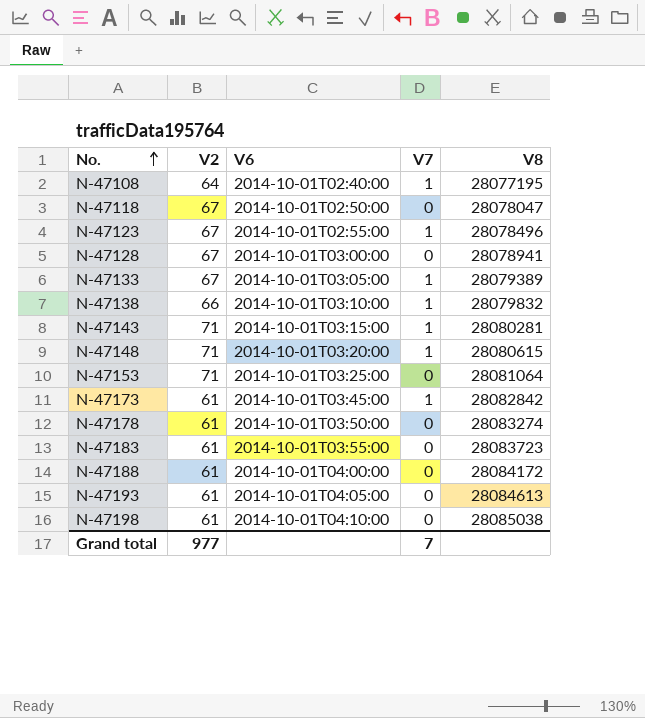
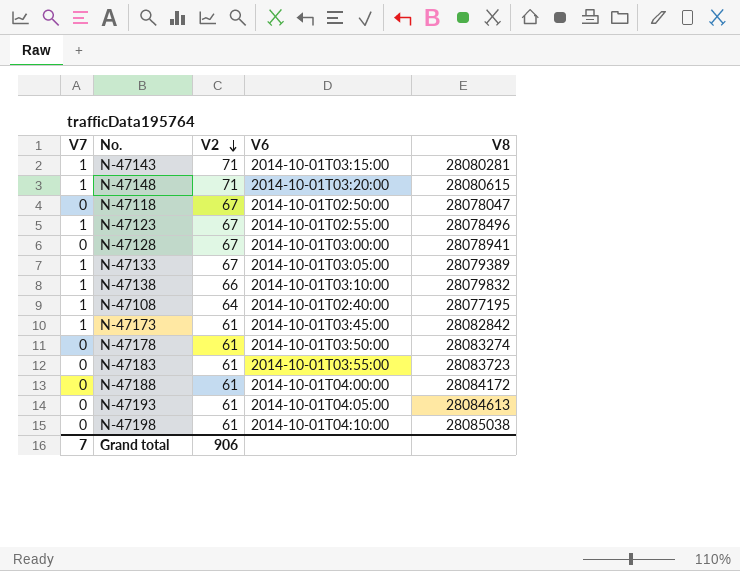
row order: No. ascending -> V2 descending
column V7 | position: 4 -> 1
row N-47153: 71 | 2014-10-01T03:25:00 | 0 | 28081064 -> none
Grand total | V2: 977 -> 906

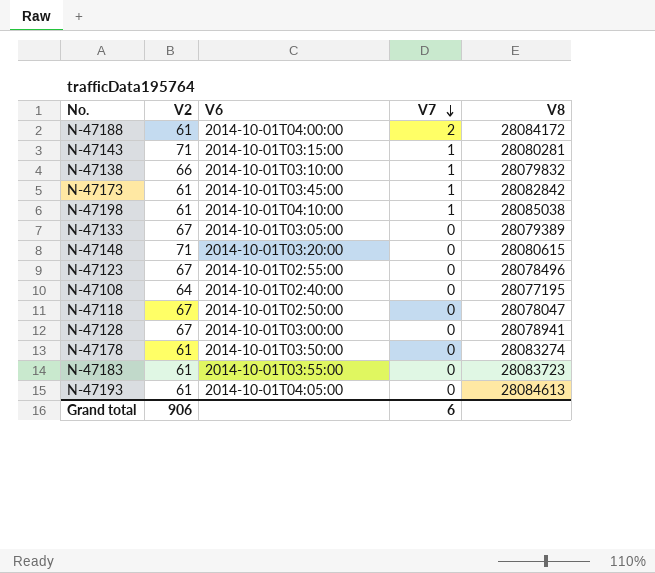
row order: V2 descending -> V7 descending
column V7 | position: 1 -> 4
N-47188 | V7: 0 -> 2
N-47198 | V7: 0 -> 1
N-47133 | V7: 1 -> 0
N-47148 | V7: 1 -> 0
N-47123 | V7: 1 -> 0
N-47108 | V7: 1 -> 0
Grand total | V7: 7 -> 6

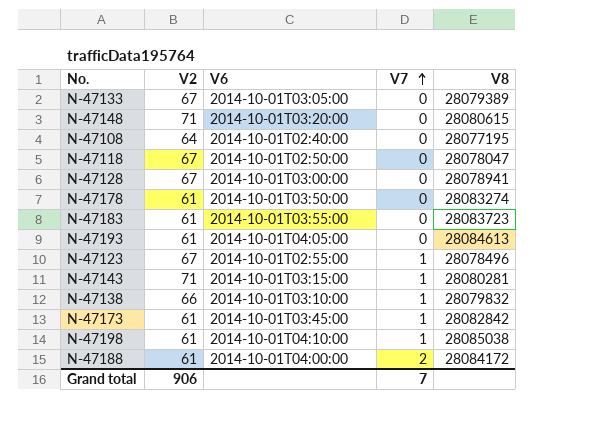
row order: V7 descending -> V7 ascending
N-47123 | V7: 0 -> 1
Grand total | V7: 6 -> 7

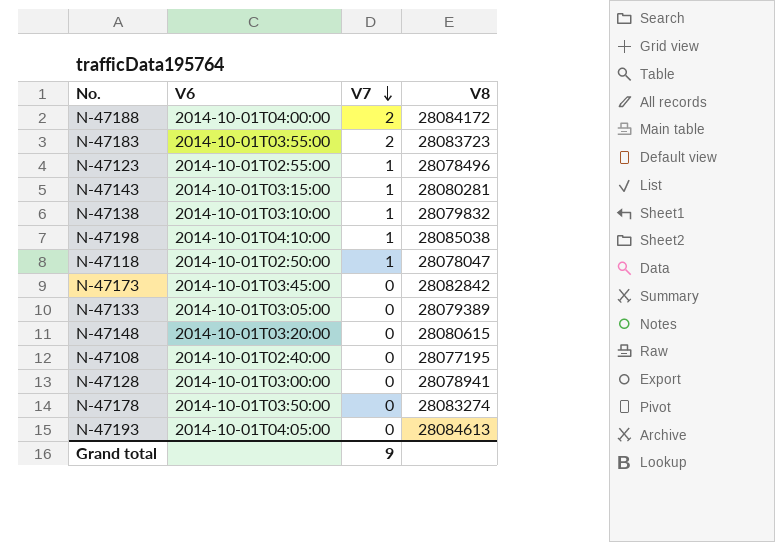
row order: V7 ascending -> V7 descending
column V2 | position: 2 -> none
N-47183 | V7: 0 -> 2
N-47118 | V7: 0 -> 1
N-47173 | V7: 1 -> 0
Grand total | V7: 7 -> 9

